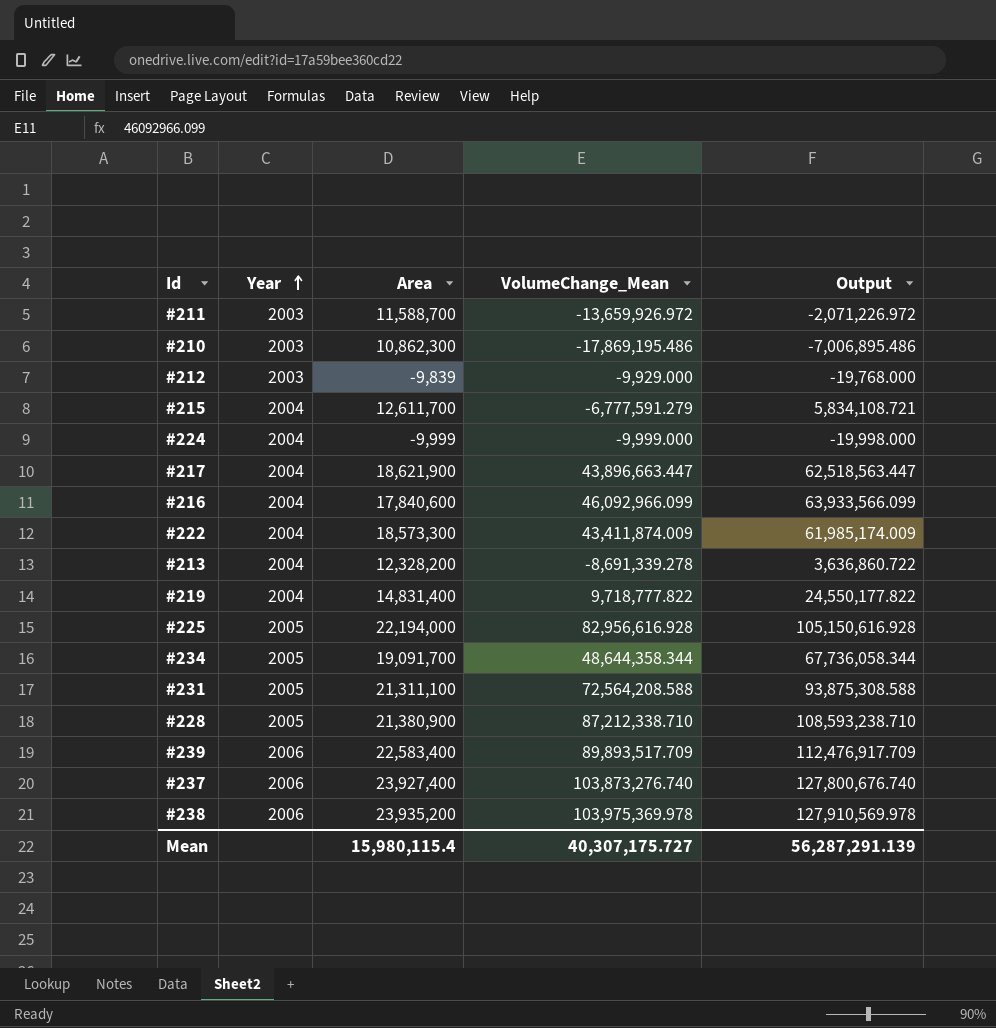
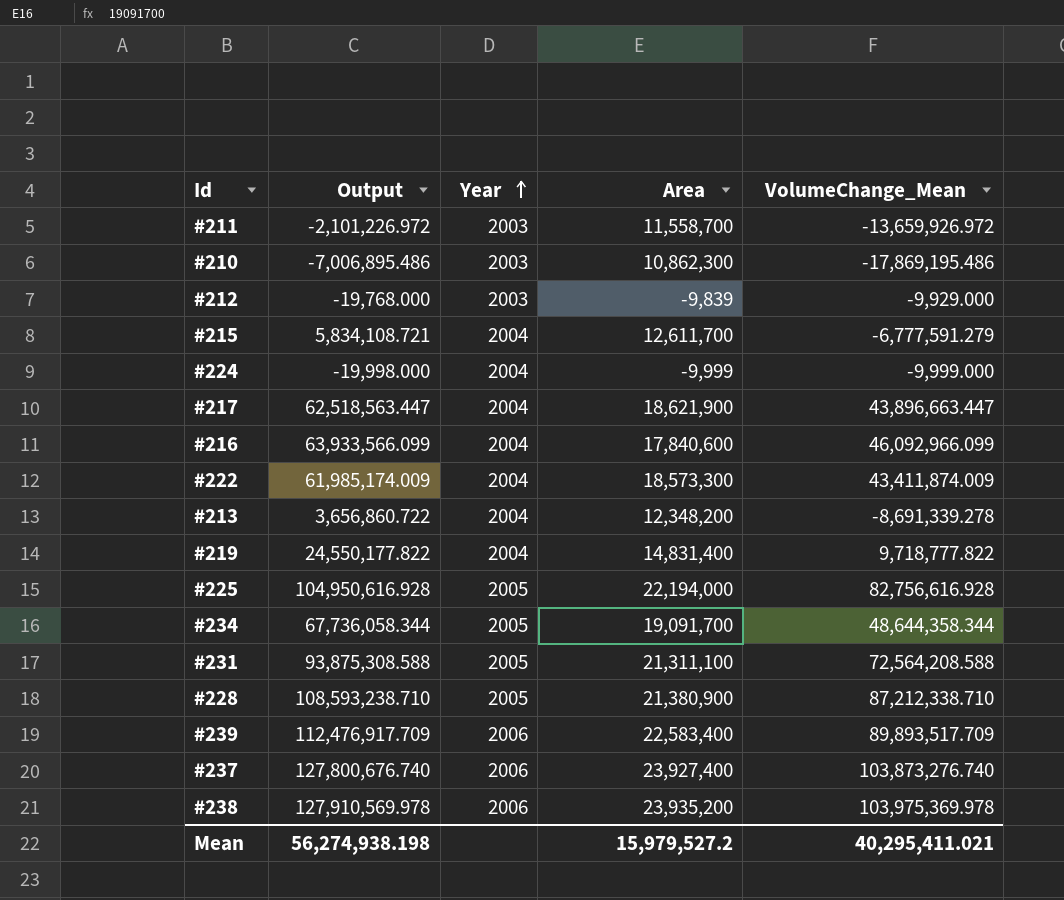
column Output | position: 5 -> 2
#211 | Output: -2,071,226.972 -> -2,101,226.972
#211 | Area: 11,588,700 -> 11,558,700
#213 | Output: 3,636,860.722 -> 3,656,860.722
#213 | Area: 12,328,200 -> 12,348,200
#225 | Output: 105,150,616.928 -> 104,950,616.928
#225 | VolumeChange_Mean: 82,956,616.928 -> 82,756,616.928
Mean | Output: 56,287,291.139 -> 56,274,938.198
Mean | Area: 15,980,115.4 -> 15,979,527.2
Mean | VolumeChange_Mean: 40,307,175.727 -> 40,295,411.021

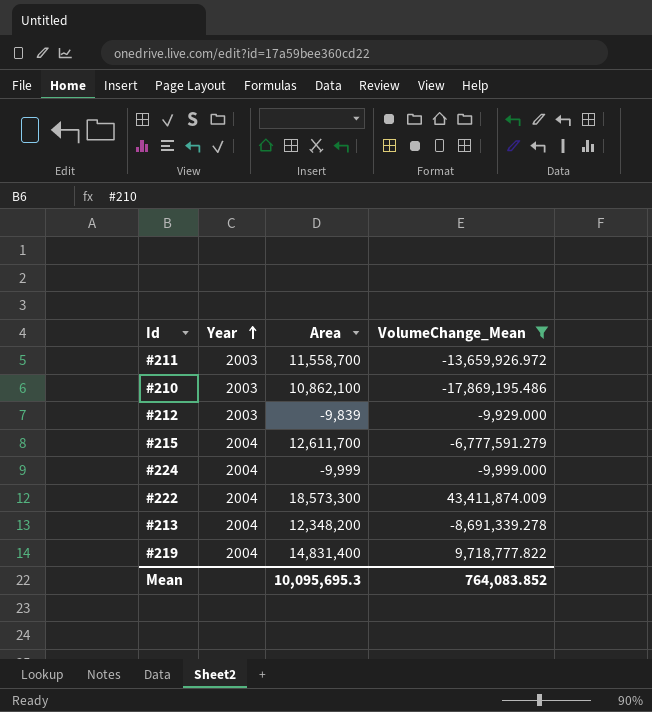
filter: none -> VolumeChange_Mean <= 43,411,874.009
column Output | formula: [Area] + [VolumeChange_Mean] -> none
#210 | Area: 10,862,300 -> 10,862,100
Mean | Area: 15,979,527.2 -> 10,095,695.3
Mean | VolumeChange_Mean: 40,295,411.021 -> 764,083.852

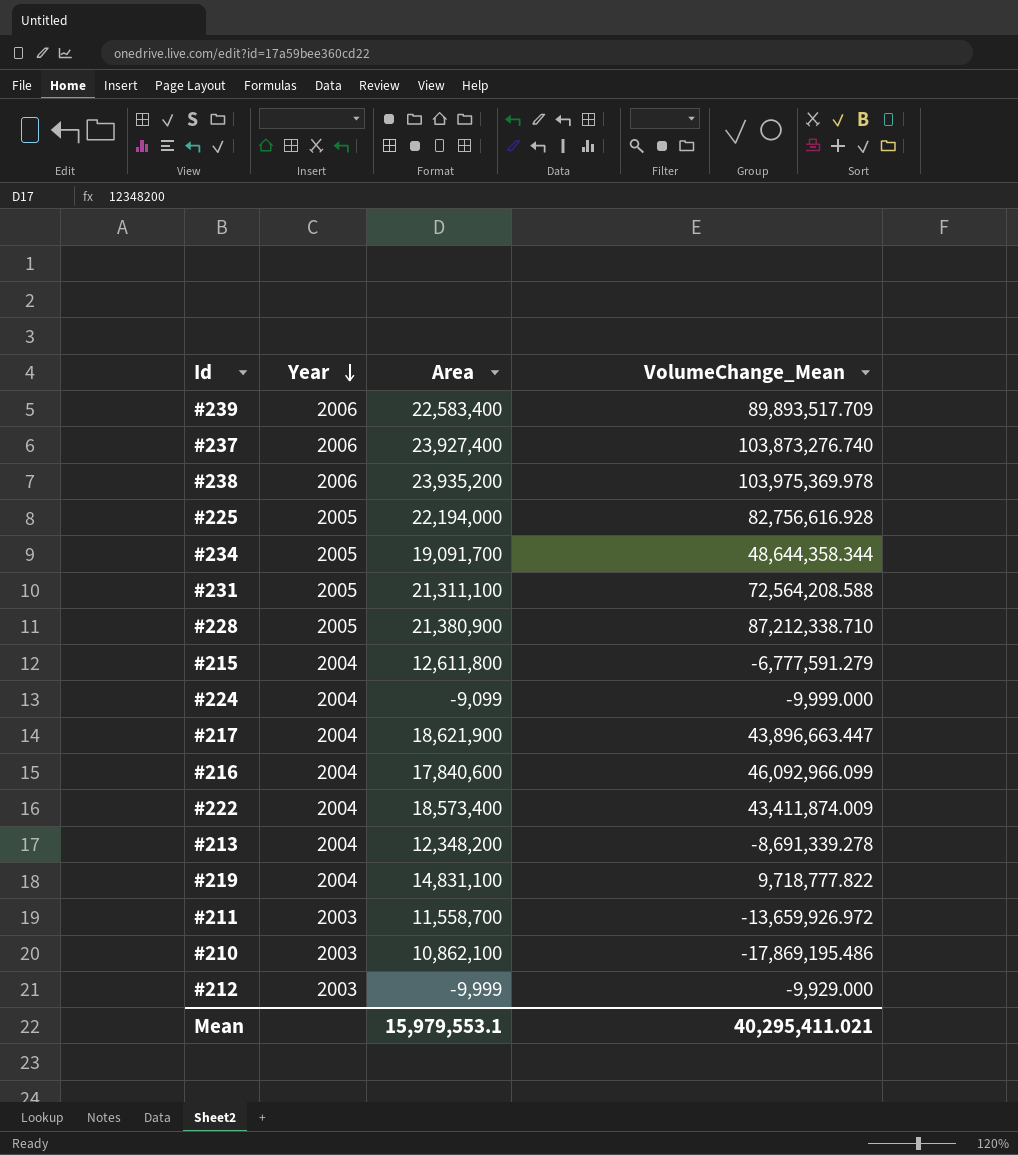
filter: VolumeChange_Mean <= 43,411,874.009 -> none
row order: Year ascending -> Year descending
#215 | Area: 12,611,700 -> 12,611,800
#224 | Area: -9,999 -> -9,099
#222 | Area: 18,573,300 -> 18,573,400
#219 | Area: 14,831,400 -> 14,831,100
#212 | Area: -9,839 -> -9,999
Mean | Area: 10,095,695.3 -> 15,979,553.1
Mean | VolumeChange_Mean: 764,083.852 -> 40,295,411.021

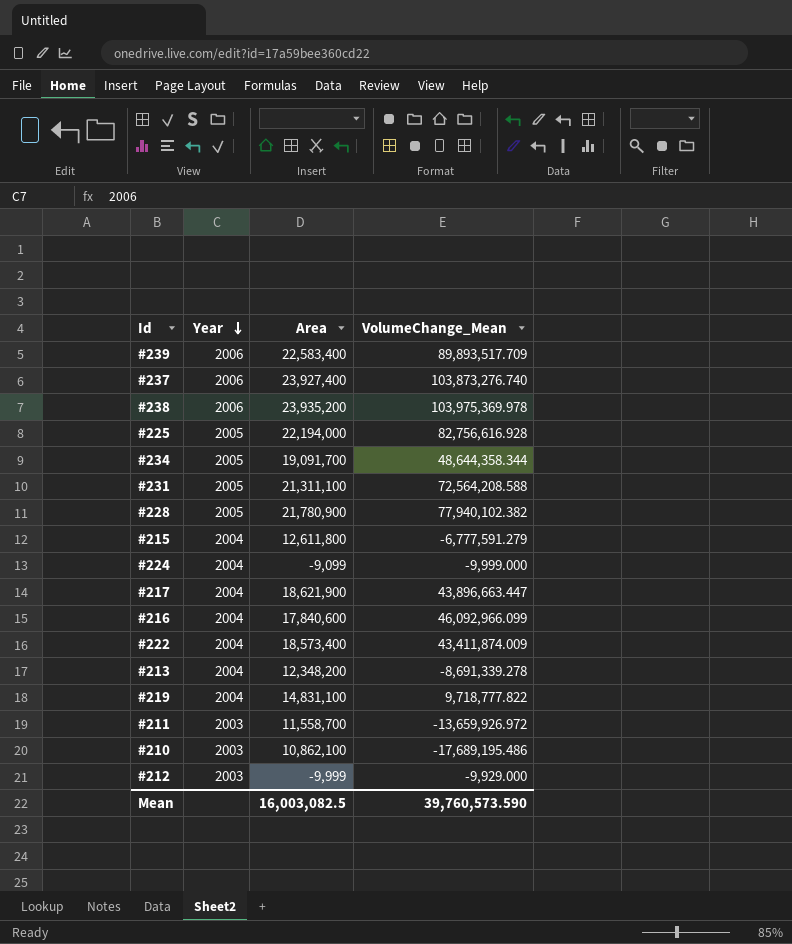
#228 | Area: 21,380,900 -> 21,780,900
#228 | VolumeChange_Mean: 87,212,338.710 -> 77,940,102.382
#210 | VolumeChange_Mean: -17,869,195.486 -> -17,689,195.486
Mean | Area: 15,979,553.1 -> 16,003,082.5
Mean | VolumeChange_Mean: 40,295,411.021 -> 39,760,573.590

